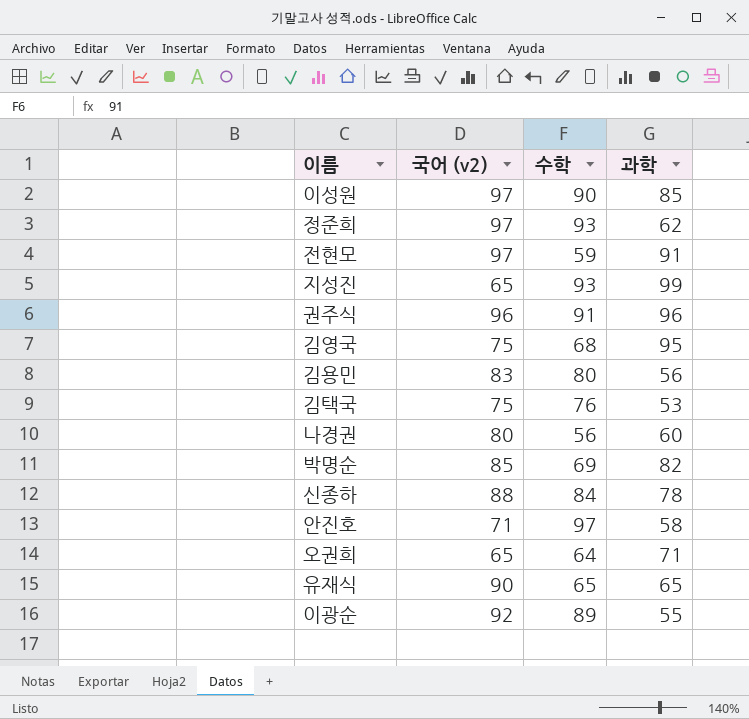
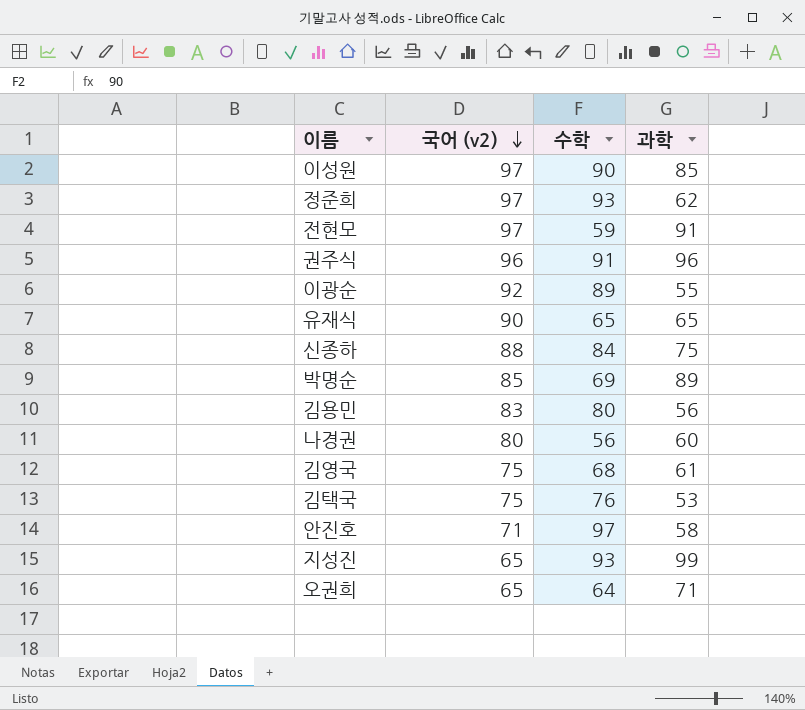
row order: none -> 국어 (v2) descending
신종하 | 과학: 78 -> 75
박명순 | 과학: 82 -> 89
김영국 | 과학: 95 -> 61

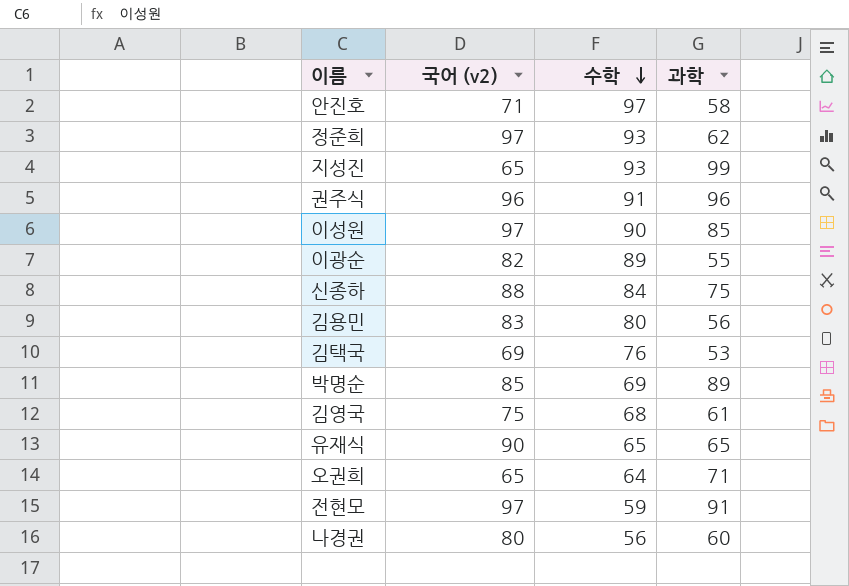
row order: 국어 (v2) descending -> 수학 descending
이광순 | 국어 (v2): 92 -> 82
김택국 | 국어 (v2): 75 -> 69

